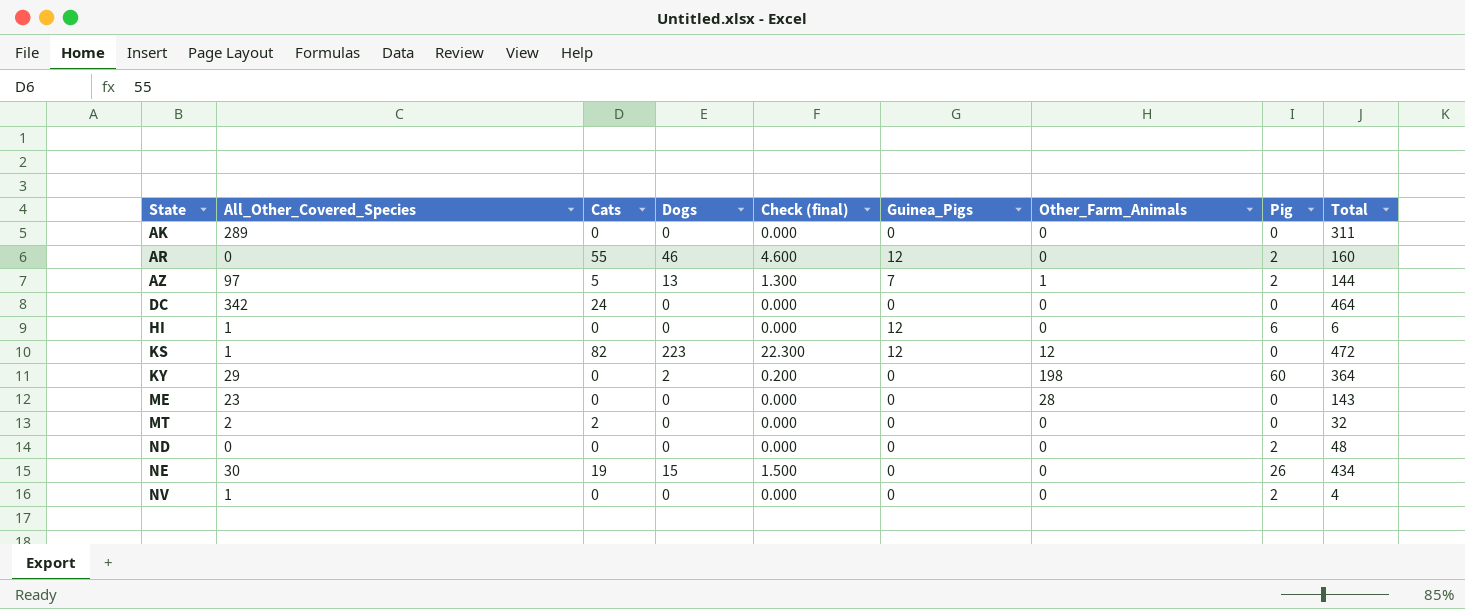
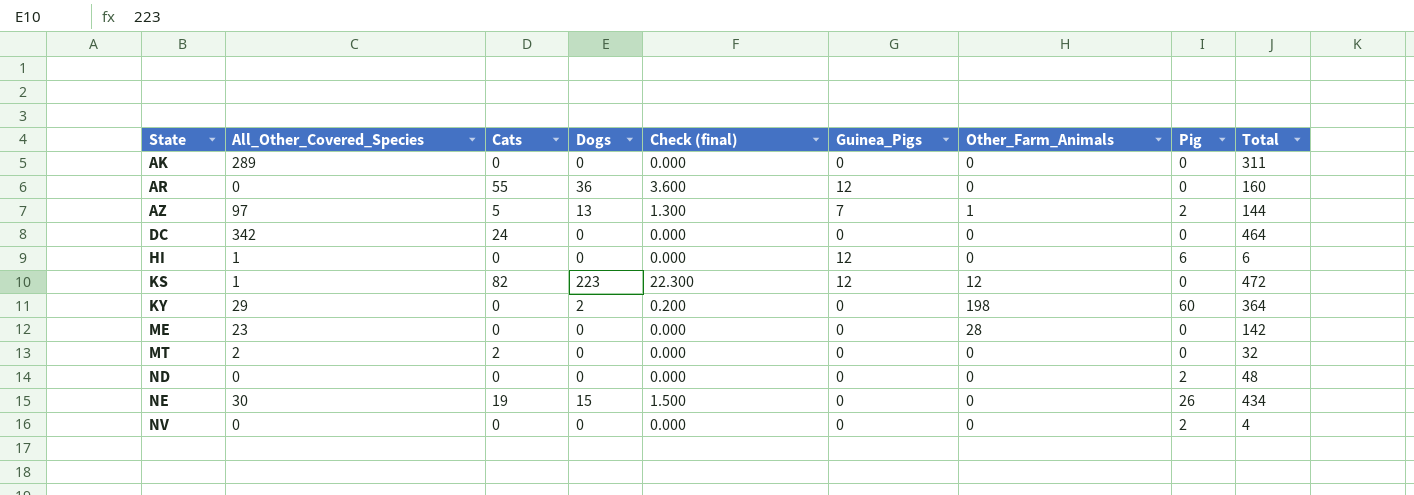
AR | Dogs: 46 -> 36
AR | Check (final): 4.600 -> 3.600
AR | Pig: 2 -> 0
ME | Total: 143 -> 142
NV | All_Other_Covered_Species: 1 -> 0

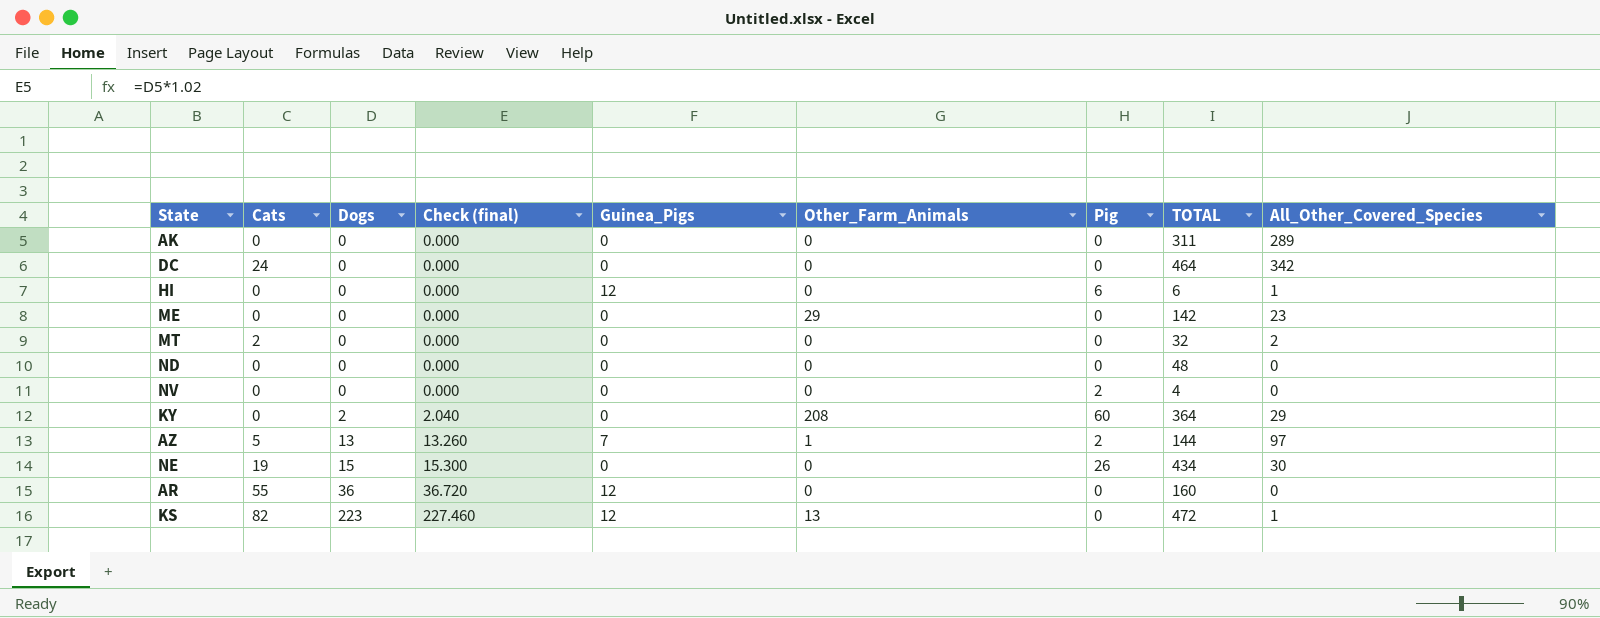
row order: State ascending -> Dogs ascending
column Check (final) | formula: [Dogs] * 0.1 -> [Dogs] * 1.02
column name: Total -> TOTAL
column All_Other_Covered_Species | position: 2 -> 9
ME | Other_Farm_Animals: 28 -> 29
ND | Pig: 2 -> 0
KY | Other_Farm_Animals: 198 -> 208
KS | Other_Farm_Animals: 12 -> 13

